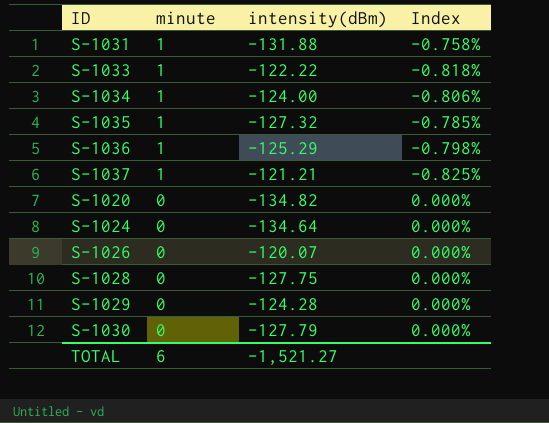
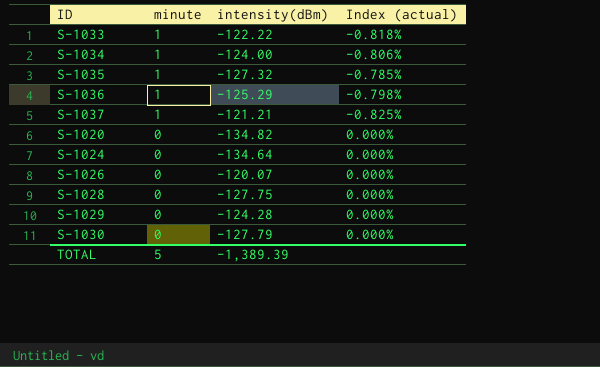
column name: Index -> Index (actual)
row S-1031: 1 | -131.88 | -0.758% -> none
TOTAL | minute: 6 -> 5
TOTAL | intensity(dBm): -1,521.27 -> -1,389.39

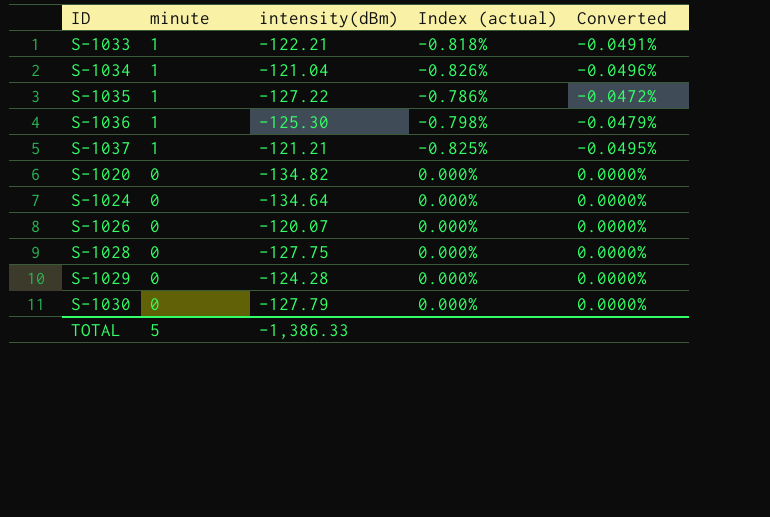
column Converted | formula: none -> [Index (actual)] * 0.06
S-1033 | intensity(dBm): -122.22 -> -122.21
S-1034 | intensity(dBm): -124.00 -> -121.04
S-1034 | Index (actual): -0.806% -> -0.826%
S-1035 | intensity(dBm): -127.32 -> -127.22
S-1035 | Index (actual): -0.785% -> -0.786%
S-1036 | intensity(dBm): -125.29 -> -125.30
TOTAL | intensity(dBm): -1,389.39 -> -1,386.33

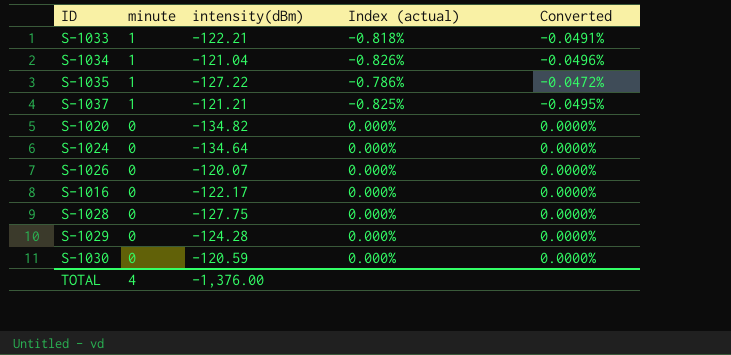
row S-1036: 1 | -125.30 | -0.798% | -0.0479% -> none
row S-1016: none -> 0 | -122.17 | 0.000% | 0.0000%
S-1030 | intensity(dBm): -127.79 -> -120.59
TOTAL | minute: 5 -> 4
TOTAL | intensity(dBm): -1,386.33 -> -1,376.00

